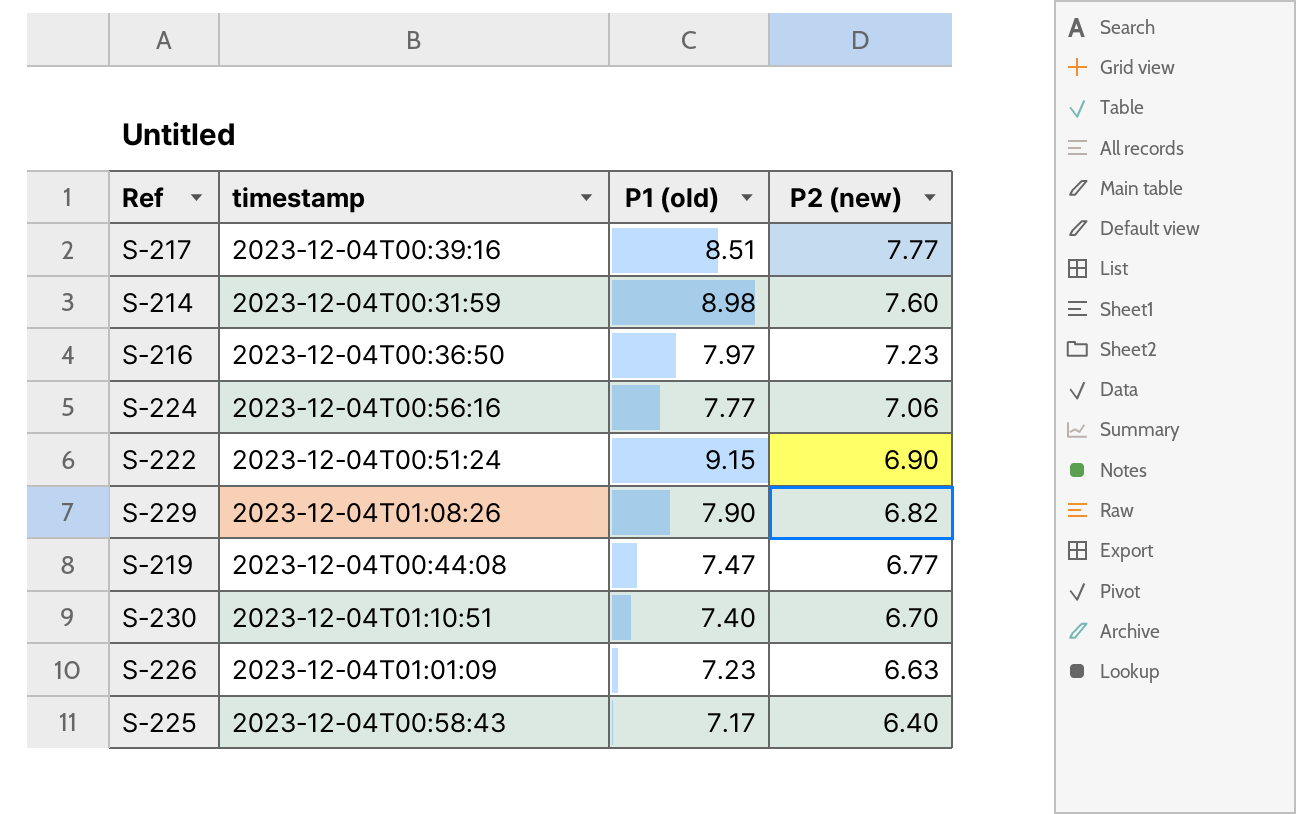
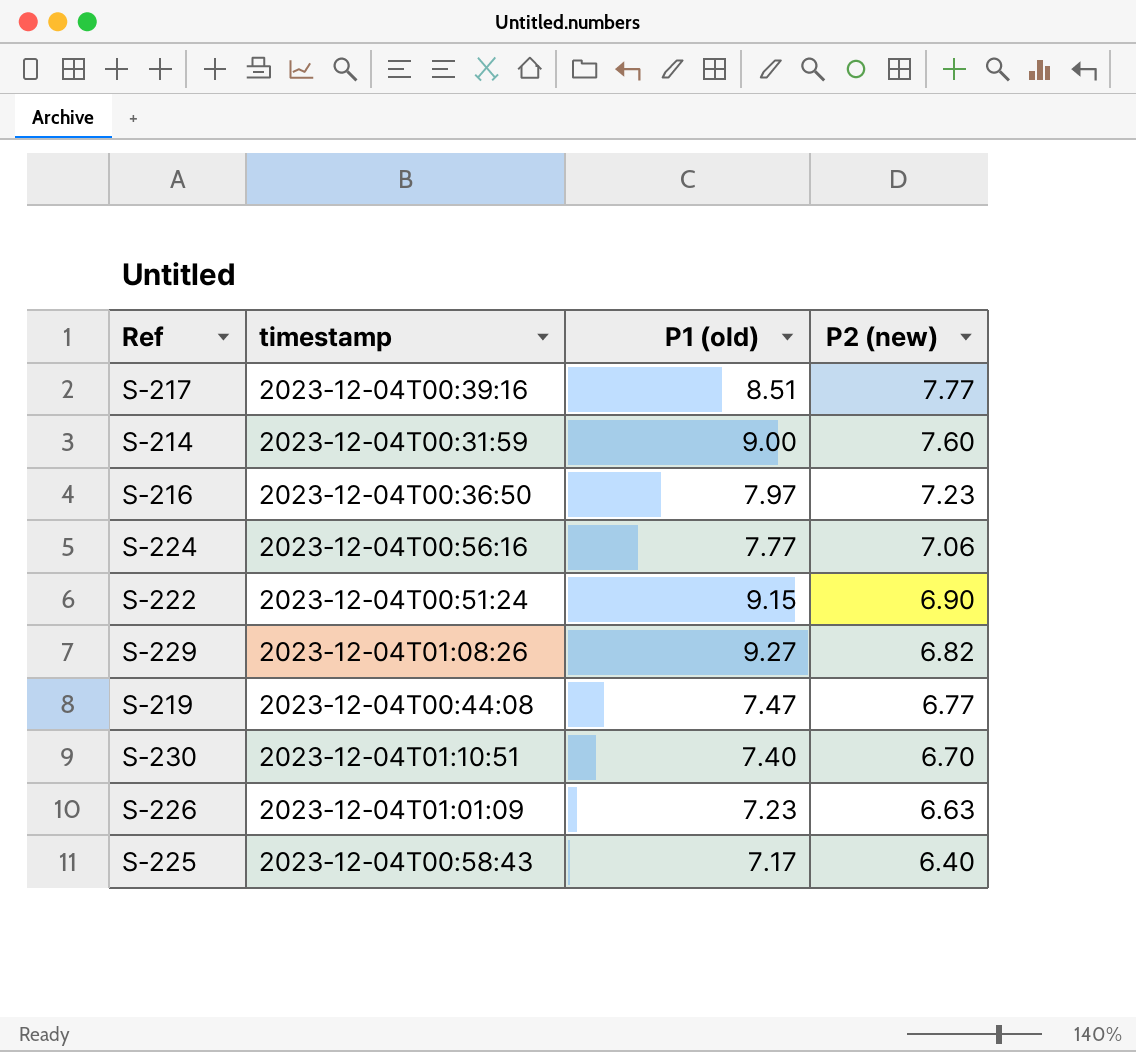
S-214 | P1 (old): 8.98 -> 9.00
S-229 | P1 (old): 7.90 -> 9.27

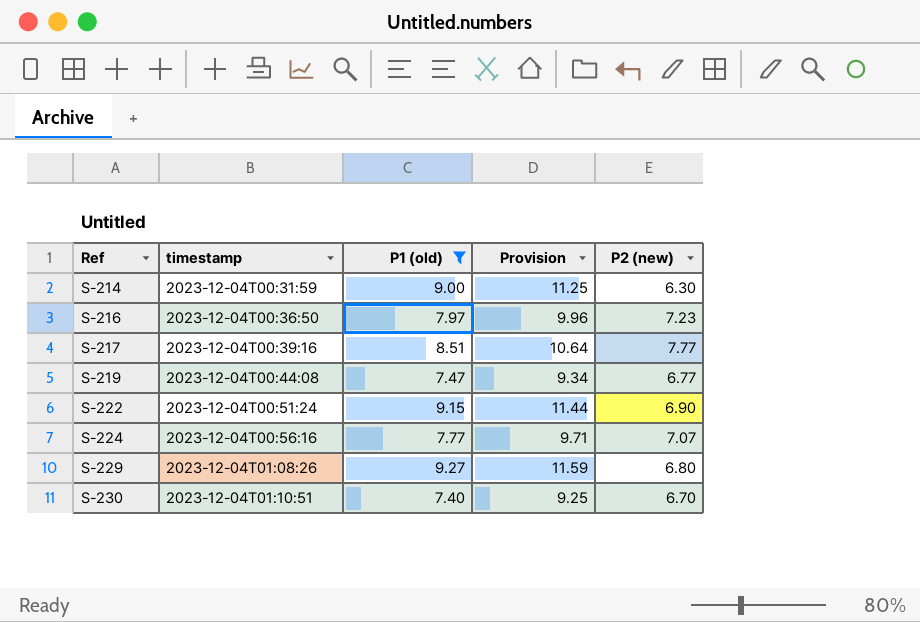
filter: none -> P1 (old) >= 7.40
row order: P2 (new) descending -> Ref ascending
column Provision | formula: none -> [P1 (old)] * 1.25
S-214 | P2 (new): 7.60 -> 6.30
S-224 | P2 (new): 7.06 -> 7.07
S-229 | P2 (new): 6.82 -> 6.80

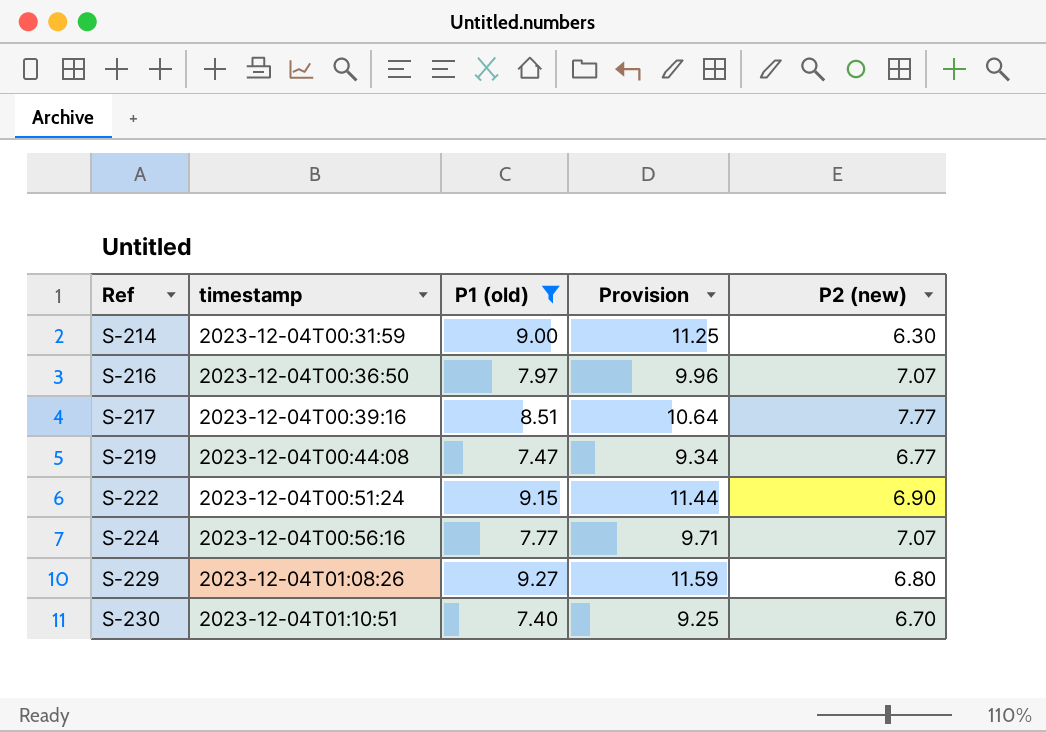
S-216 | P2 (new): 7.23 -> 7.07

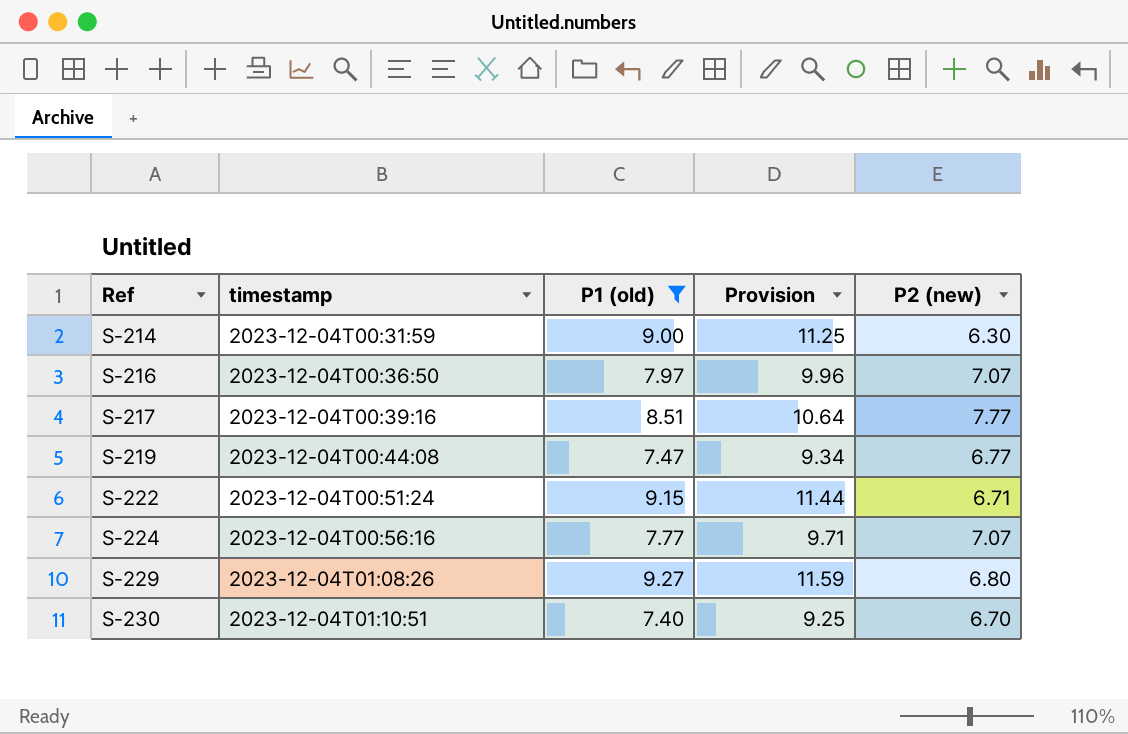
S-222 | P2 (new): 6.90 -> 6.71

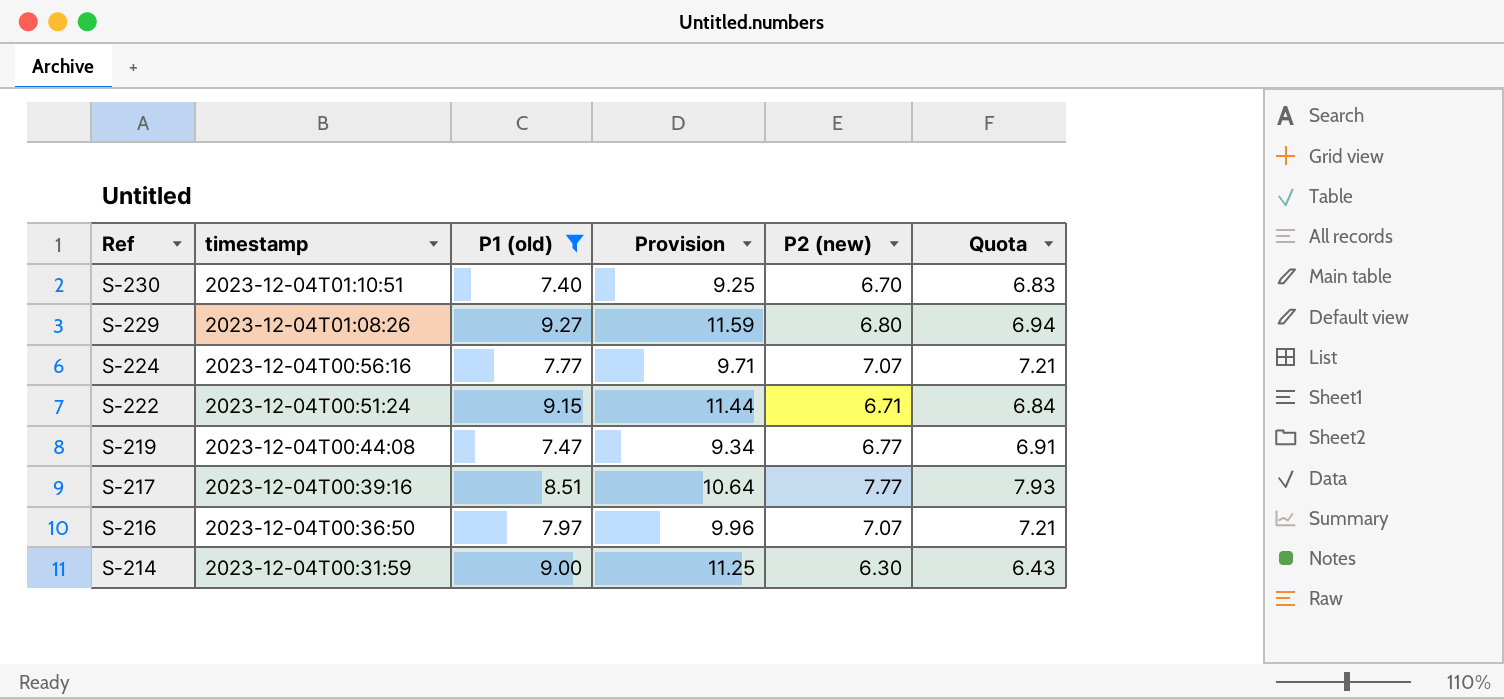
row order: Ref ascending -> Ref descending
column Quota | formula: none -> [P2 (new)] * 1.02

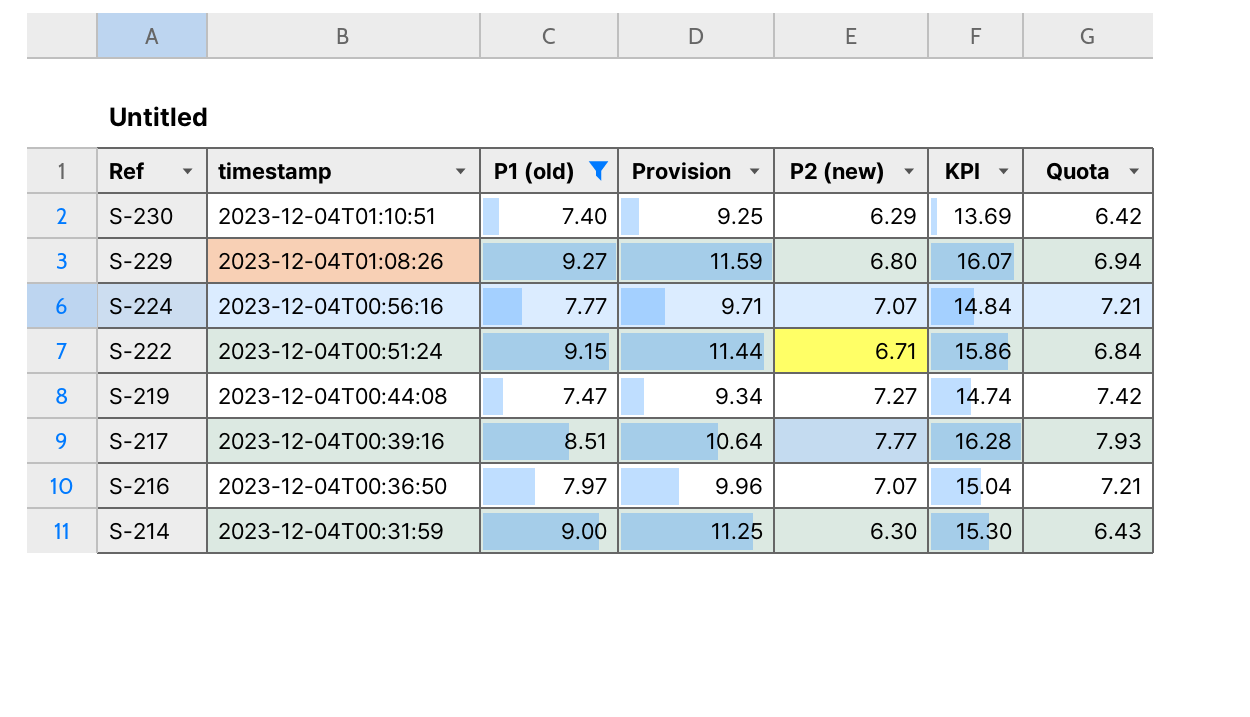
column KPI | formula: none -> [P1 (old)] + [P2 (new)]
S-230 | P2 (new): 6.70 -> 6.29
S-230 | Quota: 6.83 -> 6.42
S-219 | P2 (new): 6.77 -> 7.27
S-219 | Quota: 6.91 -> 7.42

